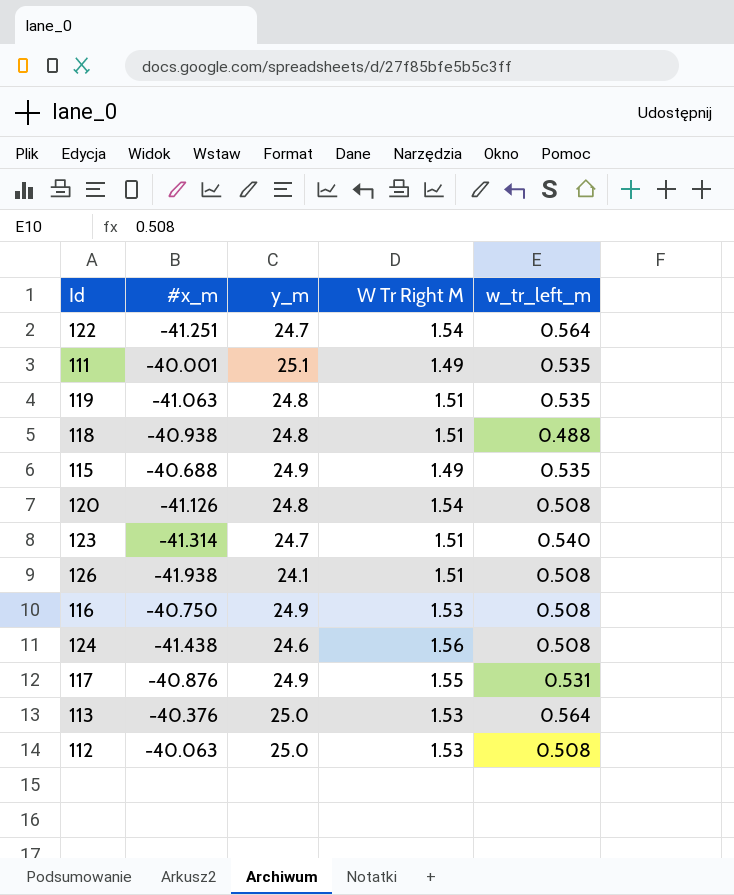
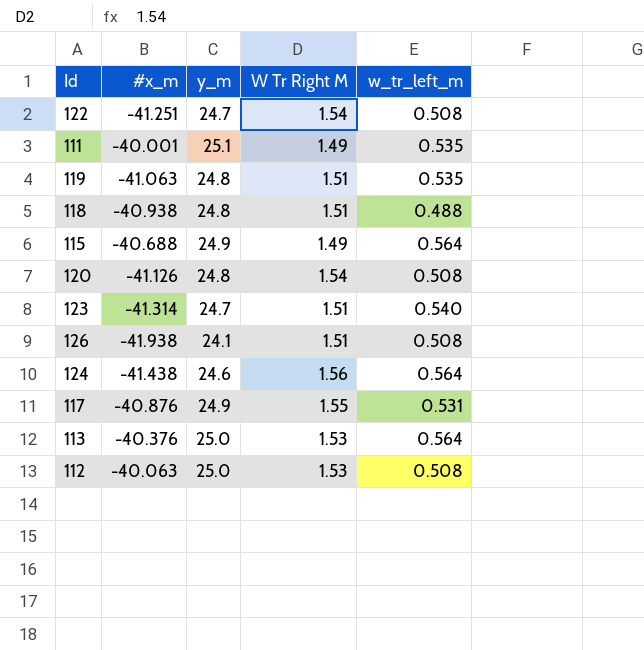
row 116: -40.750 | 24.9 | 1.53 | 0.508 -> none
122 | w_tr_left_m: 0.564 -> 0.508
115 | w_tr_left_m: 0.535 -> 0.564
124 | w_tr_left_m: 0.508 -> 0.564

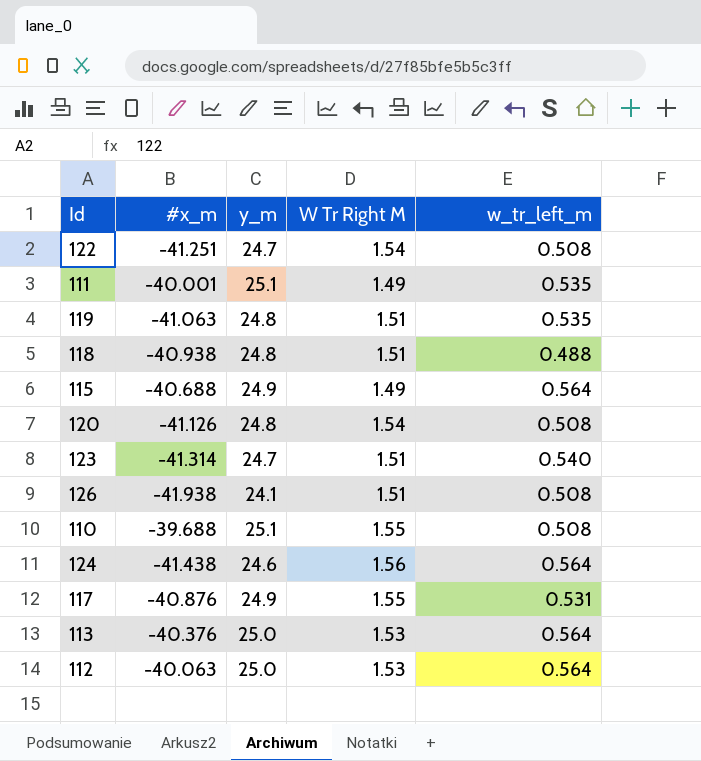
row 110: none -> -39.688 | 25.1 | 1.55 | 0.508
112 | w_tr_left_m: 0.508 -> 0.564

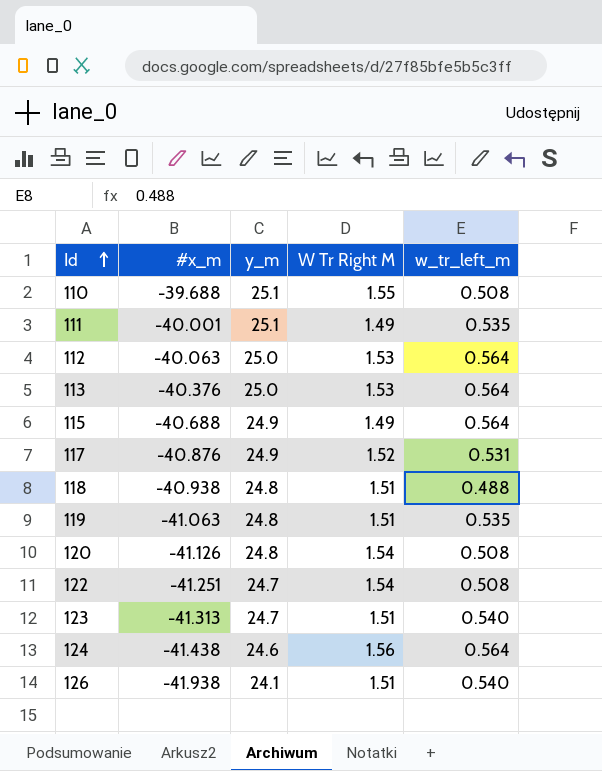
row order: none -> Id ascending
117 | W Tr Right M: 1.55 -> 1.52
123 | #x_m: -41.314 -> -41.313
126 | w_tr_left_m: 0.508 -> 0.540

